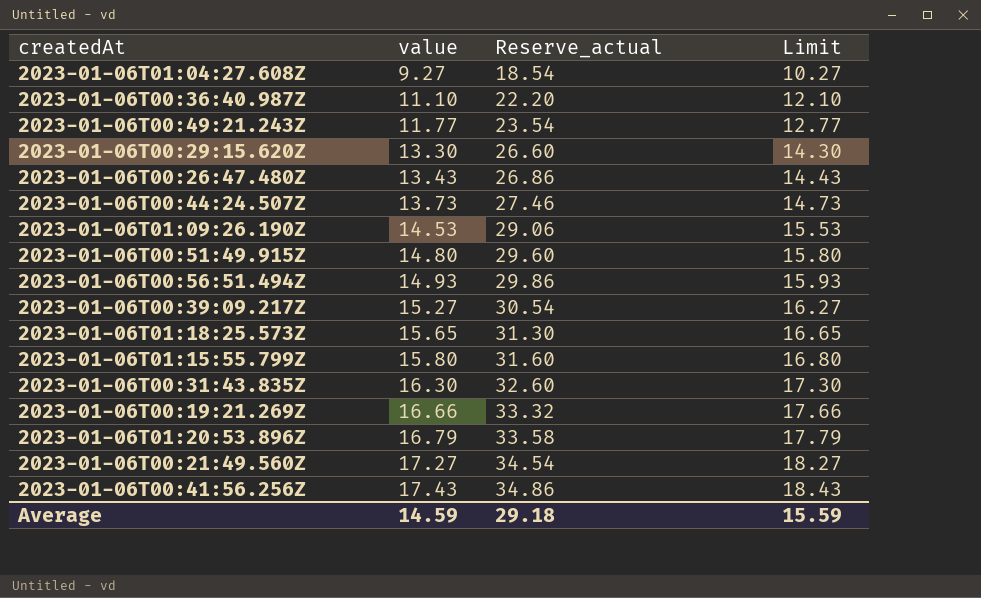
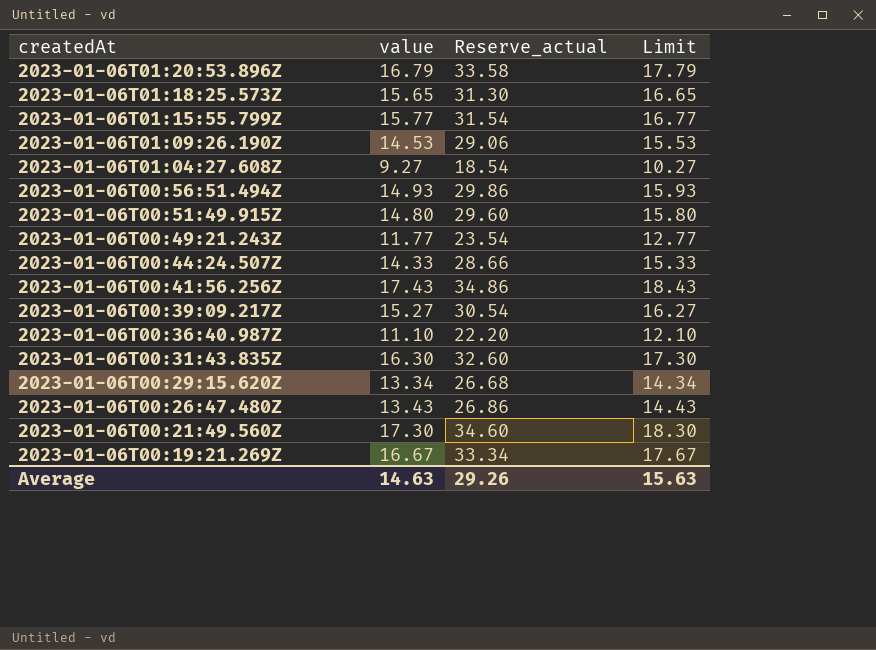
row order: value ascending -> createdAt descending
2023-01-06T01:15:55.799Z | value: 15.80 -> 15.77
2023-01-06T01:15:55.799Z | Reserve_actual: 31.60 -> 31.54
2023-01-06T01:15:55.799Z | Limit: 16.80 -> 16.77
2023-01-06T00:44:24.507Z | value: 13.73 -> 14.33
2023-01-06T00:44:24.507Z | Reserve_actual: 27.46 -> 28.66
2023-01-06T00:44:24.507Z | Limit: 14.73 -> 15.33
2023-01-06T00:29:15.620Z | value: 13.30 -> 13.34
2023-01-06T00:29:15.620Z | Reserve_actual: 26.60 -> 26.68
2023-01-06T00:29:15.620Z | Limit: 14.30 -> 14.34
2023-01-06T00:21:49.560Z | value: 17.27 -> 17.30
2023-01-06T00:21:49.560Z | Reserve_actual: 34.54 -> 34.60
2023-01-06T00:21:49.560Z | Limit: 18.27 -> 18.30
2023-01-06T00:19:21.269Z | value: 16.66 -> 16.67
2023-01-06T00:19:21.269Z | Reserve_actual: 33.32 -> 33.34
2023-01-06T00:19:21.269Z | Limit: 17.66 -> 17.67
Average | value: 14.59 -> 14.63
Average | Reserve_actual: 29.18 -> 29.26
Average | Limit: 15.59 -> 15.63

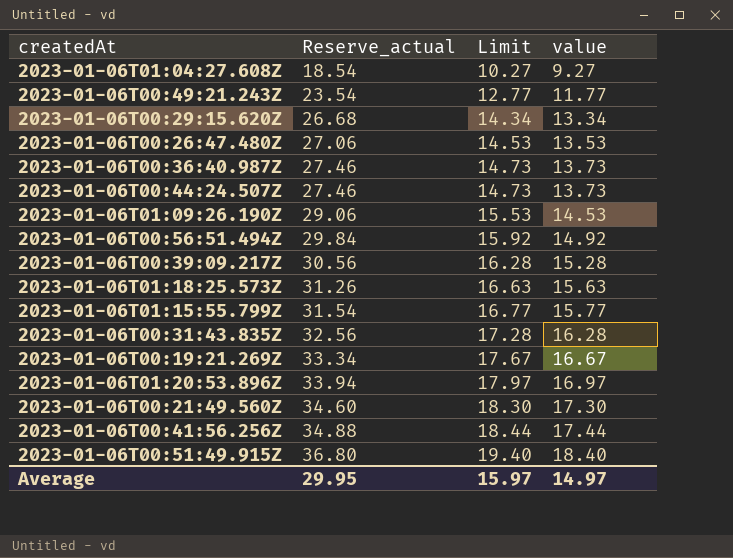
row order: createdAt descending -> Reserve_actual ascending
column value | position: 2 -> 4
2023-01-06T00:26:47.480Z | Reserve_actual: 26.86 -> 27.06
2023-01-06T00:26:47.480Z | Limit: 14.43 -> 14.53
2023-01-06T00:26:47.480Z | value: 13.43 -> 13.53
2023-01-06T00:36:40.987Z | Reserve_actual: 22.20 -> 27.46
2023-01-06T00:36:40.987Z | Limit: 12.10 -> 14.73
2023-01-06T00:36:40.987Z | value: 11.10 -> 13.73
2023-01-06T00:44:24.507Z | Reserve_actual: 28.66 -> 27.46
2023-01-06T00:44:24.507Z | Limit: 15.33 -> 14.73
2023-01-06T00:44:24.507Z | value: 14.33 -> 13.73
2023-01-06T00:56:51.494Z | Reserve_actual: 29.86 -> 29.84
2023-01-06T00:56:51.494Z | Limit: 15.93 -> 15.92
2023-01-06T00:56:51.494Z | value: 14.93 -> 14.92
2023-01-06T00:39:09.217Z | Reserve_actual: 30.54 -> 30.56
2023-01-06T00:39:09.217Z | Limit: 16.27 -> 16.28
2023-01-06T00:39:09.217Z | value: 15.27 -> 15.28
2023-01-06T01:18:25.573Z | Reserve_actual: 31.30 -> 31.26
2023-01-06T01:18:25.573Z | Limit: 16.65 -> 16.63
2023-01-06T01:18:25.573Z | value: 15.65 -> 15.63
2023-01-06T00:31:43.835Z | Reserve_actual: 32.60 -> 32.56
2023-01-06T00:31:43.835Z | Limit: 17.30 -> 17.28
2023-01-06T00:31:43.835Z | value: 16.30 -> 16.28
2023-01-06T01:20:53.896Z | Reserve_actual: 33.58 -> 33.94
2023-01-06T01:20:53.896Z | Limit: 17.79 -> 17.97
2023-01-06T01:20:53.896Z | value: 16.79 -> 16.97
2023-01-06T00:41:56.256Z | Reserve_actual: 34.86 -> 34.88
2023-01-06T00:41:56.256Z | Limit: 18.43 -> 18.44
2023-01-06T00:41:56.256Z | value: 17.43 -> 17.44
2023-01-06T00:51:49.915Z | Reserve_actual: 29.60 -> 36.80
2023-01-06T00:51:49.915Z | Limit: 15.80 -> 19.40
2023-01-06T00:51:49.915Z | value: 14.80 -> 18.40
Average | Reserve_actual: 29.26 -> 29.95
Average | Limit: 15.63 -> 15.97
Average | value: 14.63 -> 14.97

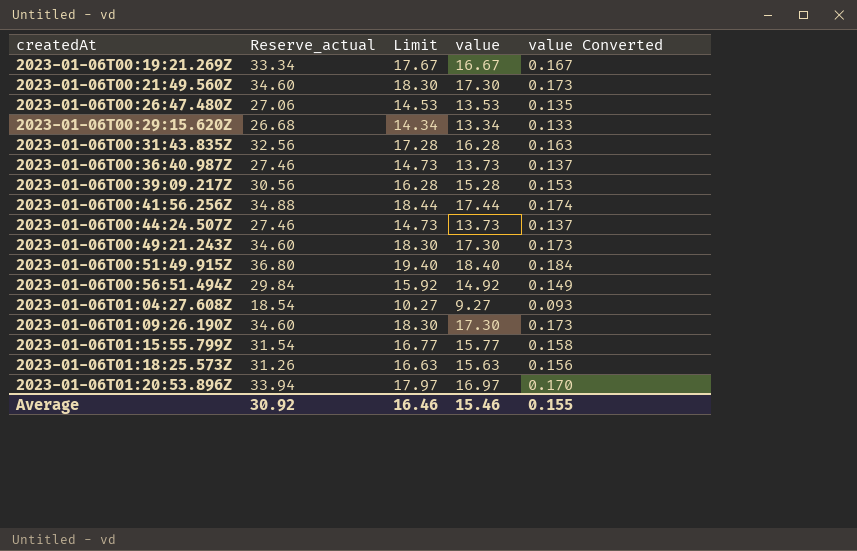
row order: Reserve_actual ascending -> createdAt ascending
column value Converted | formula: none -> [value] * 0.01
2023-01-06T00:49:21.243Z | Reserve_actual: 23.54 -> 34.60
2023-01-06T00:49:21.243Z | Limit: 12.77 -> 18.30
2023-01-06T00:49:21.243Z | value: 11.77 -> 17.30
2023-01-06T01:09:26.190Z | Reserve_actual: 29.06 -> 34.60
2023-01-06T01:09:26.190Z | Limit: 15.53 -> 18.30
2023-01-06T01:09:26.190Z | value: 14.53 -> 17.30
Average | Reserve_actual: 29.95 -> 30.92
Average | Limit: 15.97 -> 16.46
Average | value: 14.97 -> 15.46

